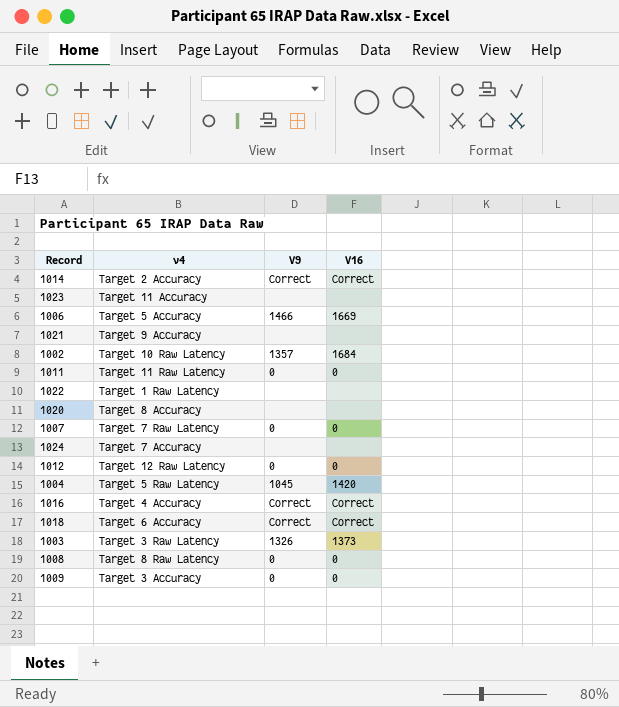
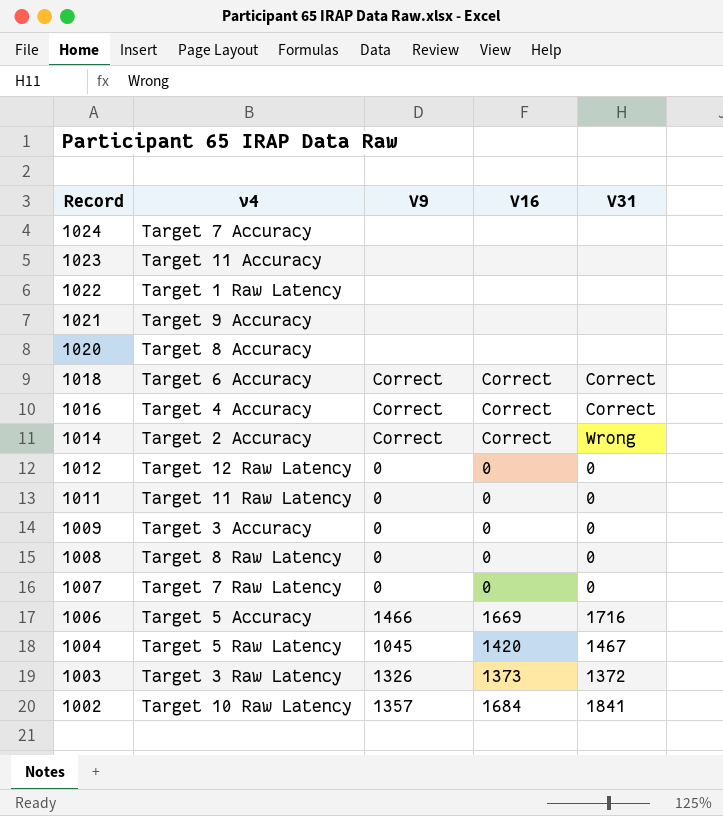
row order: none -> Record descending
column V31 | position: none -> 5

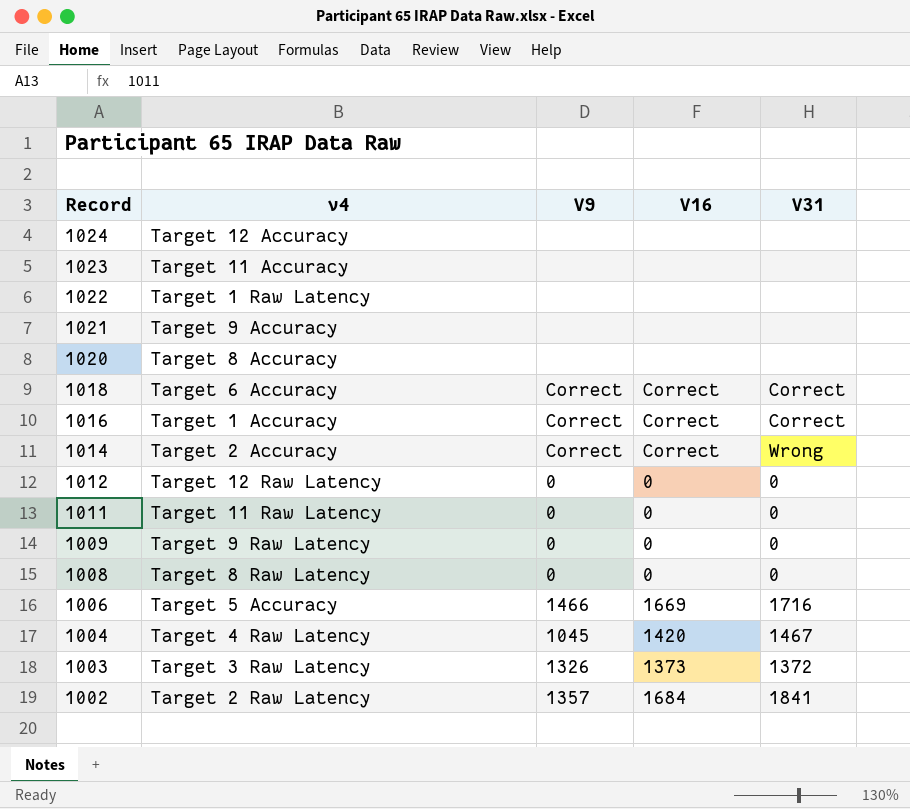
row 1007: Target 7 Raw Latency | 0 | 0 | 0 -> none
1024 | v4: Target 7 Accuracy -> Target 12 Accuracy
1016 | v4: Target 4 Accuracy -> Target 1 Accuracy
1009 | v4: Target 3 Accuracy -> Target 9 Raw Latency
1004 | v4: Target 5 Raw Latency -> Target 4 Raw Latency
1002 | v4: Target 10 Raw Latency -> Target 2 Raw Latency

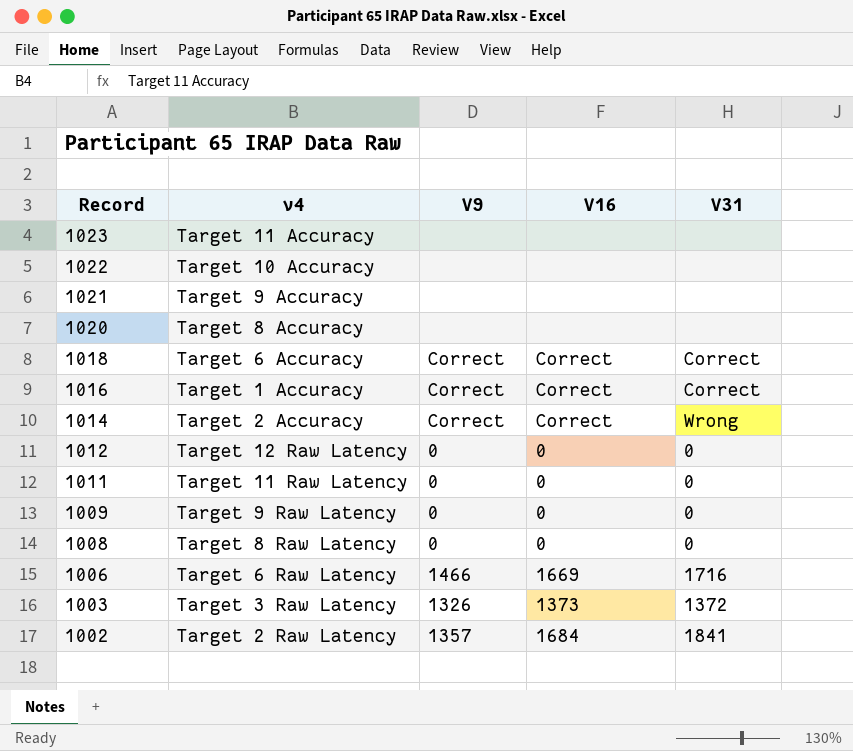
row 1024: Target 12 Accuracy | none | none | none -> none
row 1004: Target 4 Raw Latency | 1045 | 1420 | 1467 -> none
1022 | v4: Target 1 Raw Latency -> Target 10 Accuracy
1006 | v4: Target 5 Accuracy -> Target 6 Raw Latency

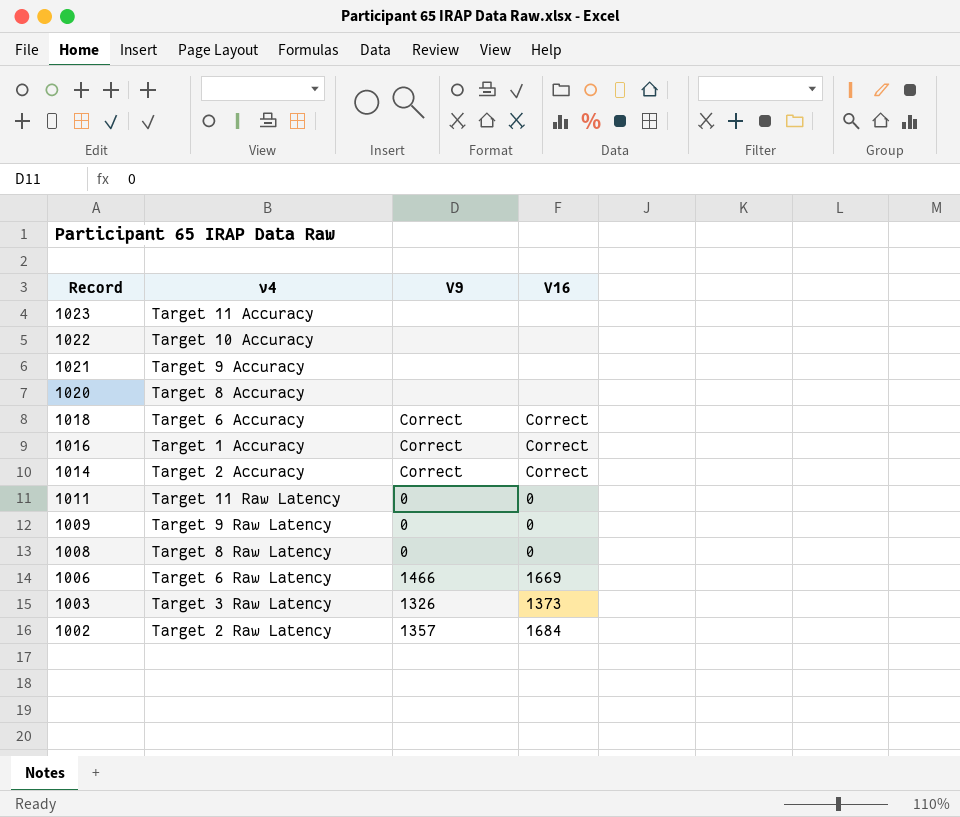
column V31 | position: 5 -> none
row 1012: Target 12 Raw Latency | 0 | 0 | 0 -> none

